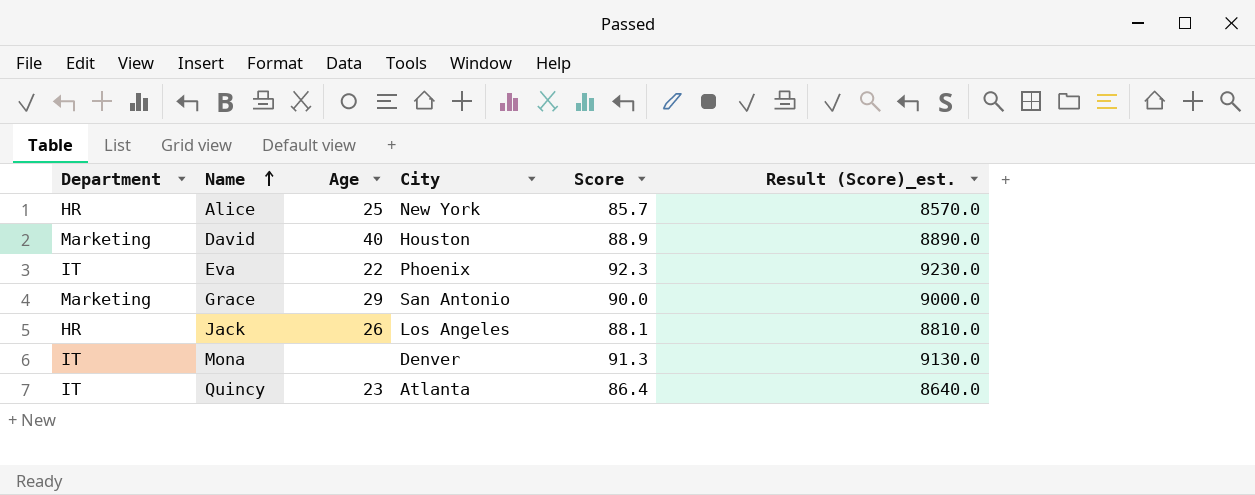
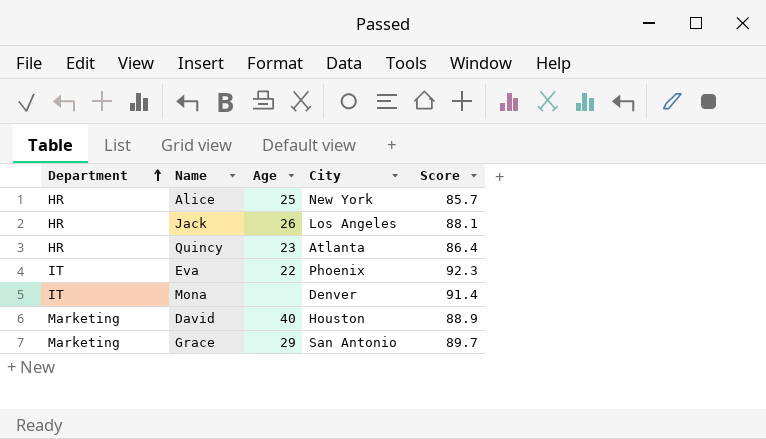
row order: Name ascending -> Department ascending
column Result (Score)_est. | formula: [Score] * 100 -> none
Quincy | Department: IT -> HR
Mona | Score: 91.3 -> 91.4
Grace | Score: 90.0 -> 89.7

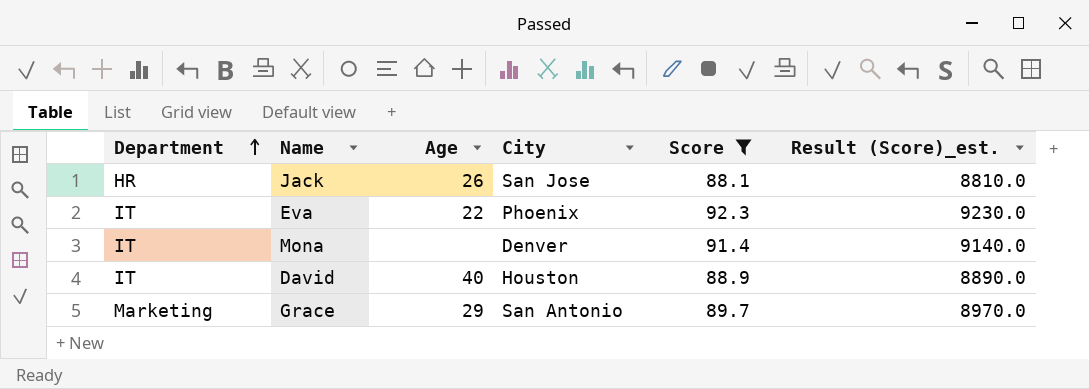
filter: none -> Score >= 88.1
column Result (Score)_est. | formula: none -> [Score] * 100
Jack | City: Los Angeles -> San Jose
David | Department: Marketing -> IT

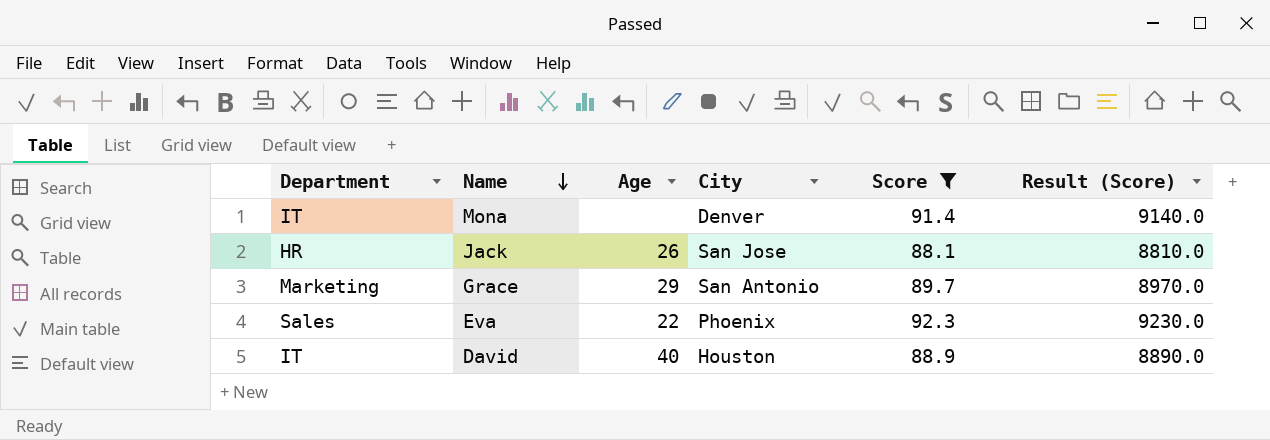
row order: Department ascending -> Name descending
column name: Result (Score)_est. -> Result (Score)
Eva | Department: IT -> Sales

